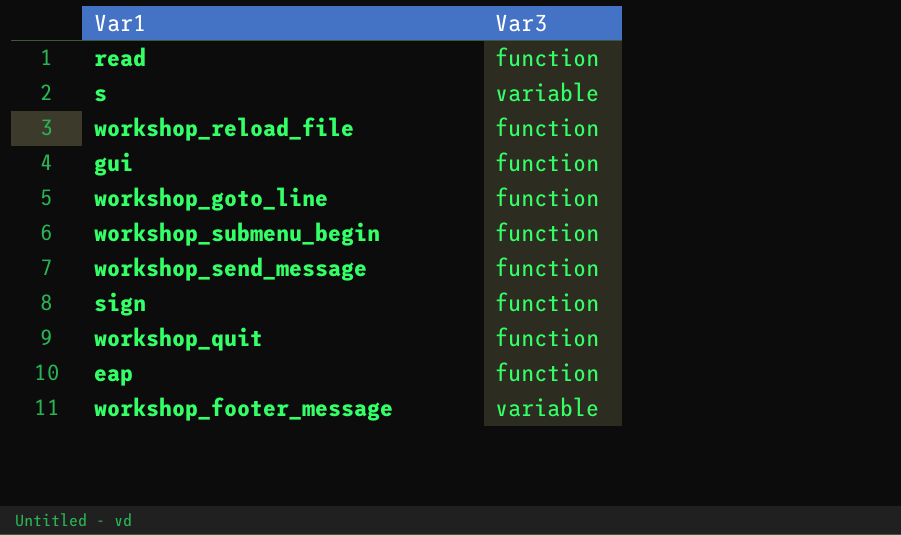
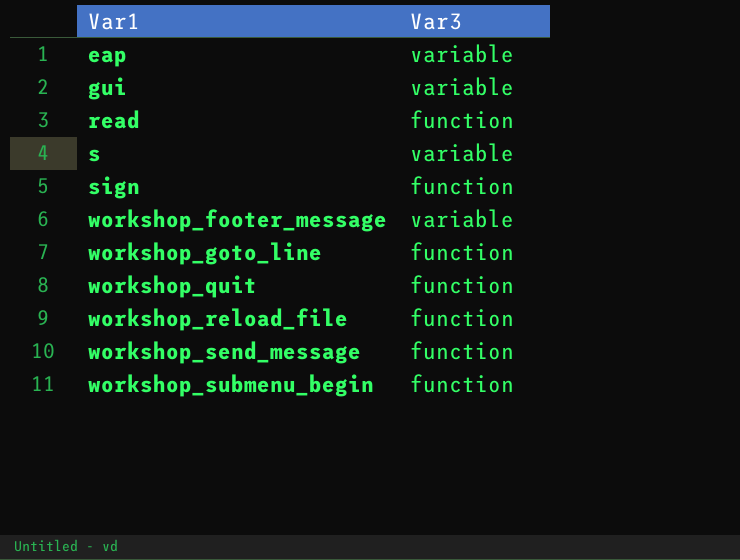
row order: none -> Var1 ascending
eap | Var3: function -> variable
gui | Var3: function -> variable

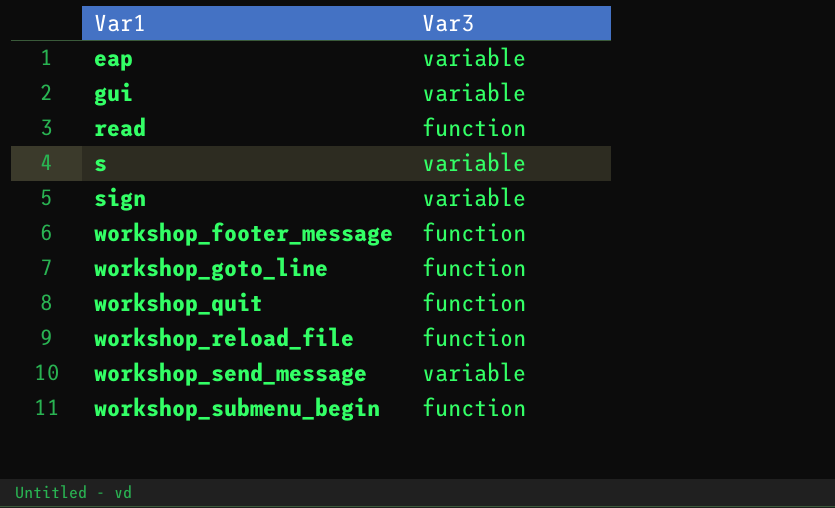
sign | Var3: function -> variable
workshop_footer_message | Var3: variable -> function
workshop_send_message | Var3: function -> variable

